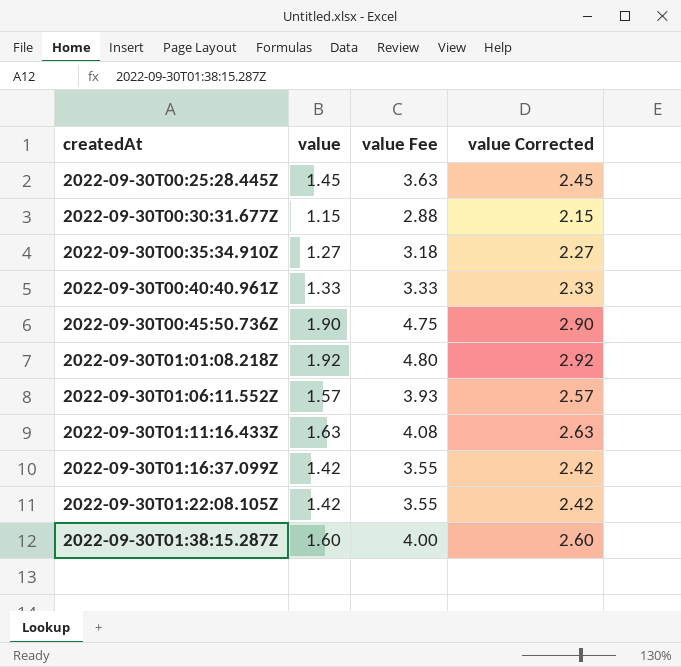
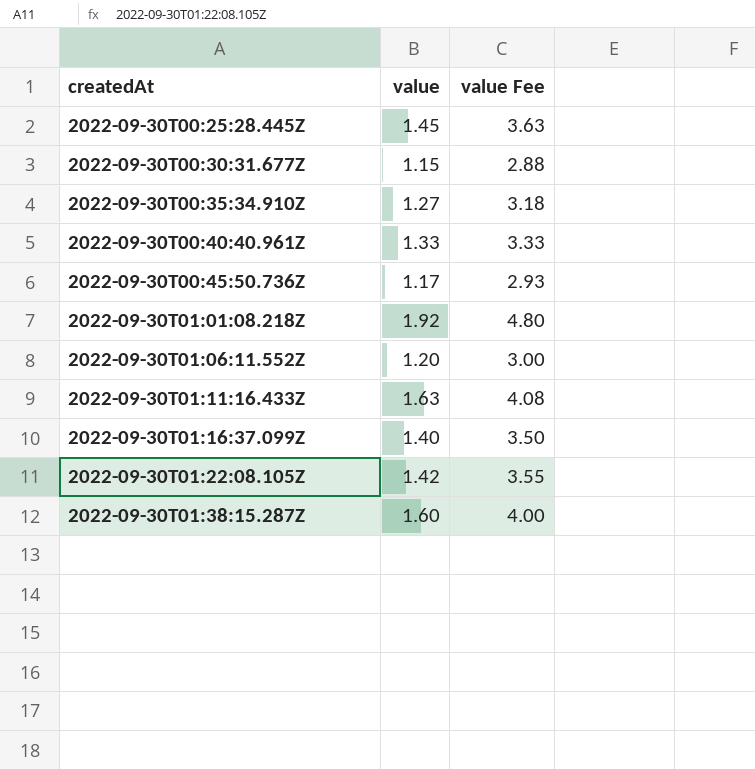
column value Corrected | formula: [value] + 1 -> none
2022-09-30T00:45:50.736Z | value: 1.90 -> 1.17
2022-09-30T00:45:50.736Z | value Fee: 4.75 -> 2.93
2022-09-30T01:06:11.552Z | value: 1.57 -> 1.20
2022-09-30T01:06:11.552Z | value Fee: 3.93 -> 3.00
2022-09-30T01:16:37.099Z | value: 1.42 -> 1.40
2022-09-30T01:16:37.099Z | value Fee: 3.55 -> 3.50

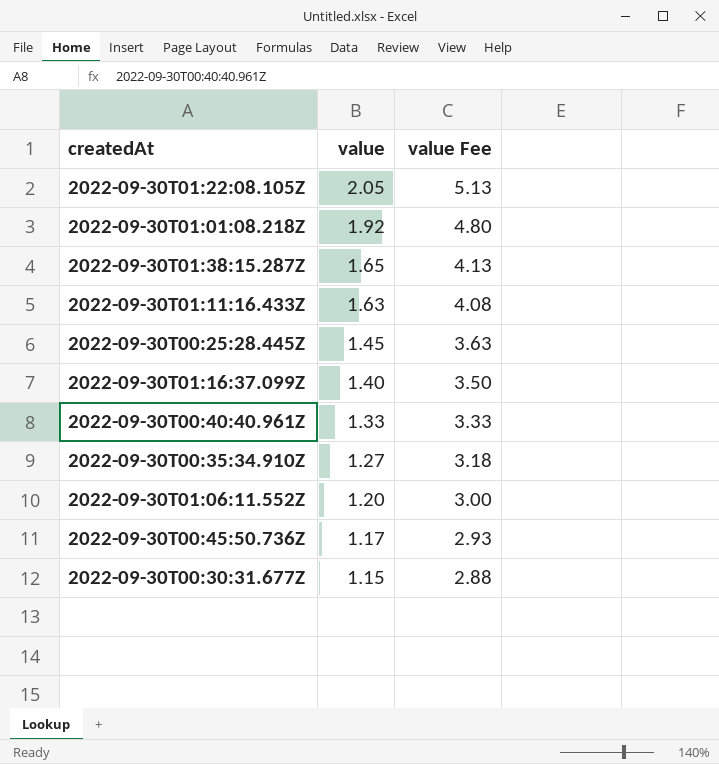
row order: createdAt ascending -> value descending
2022-09-30T01:22:08.105Z | value: 1.42 -> 2.05
2022-09-30T01:22:08.105Z | value Fee: 3.55 -> 5.13
2022-09-30T01:38:15.287Z | value: 1.60 -> 1.65
2022-09-30T01:38:15.287Z | value Fee: 4.00 -> 4.13

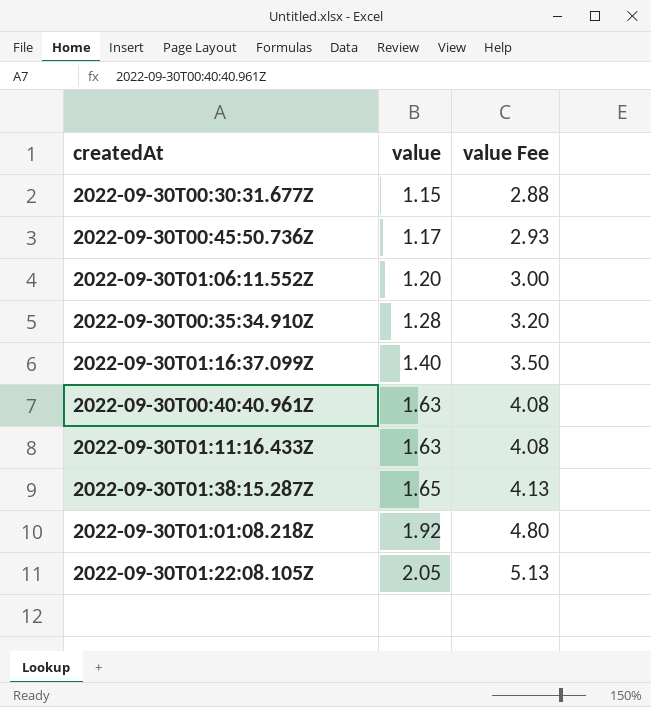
row order: value descending -> value ascending
row 2022-09-30T00:25:28.445Z: 1.45 | 3.63 -> none
2022-09-30T00:35:34.910Z | value: 1.27 -> 1.28
2022-09-30T00:35:34.910Z | value Fee: 3.18 -> 3.20
2022-09-30T00:40:40.961Z | value: 1.33 -> 1.63
2022-09-30T00:40:40.961Z | value Fee: 3.33 -> 4.08

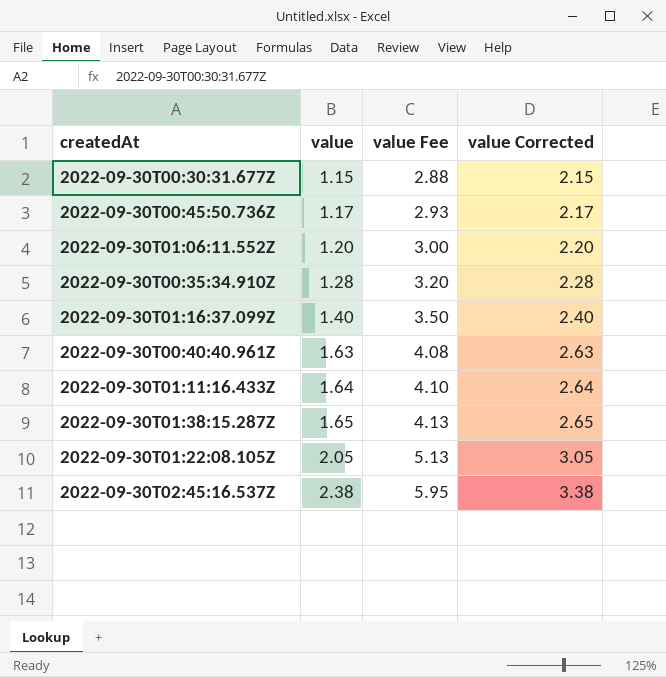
column value Corrected | formula: none -> [value] + 1
row 2022-09-30T01:01:08.218Z: 1.92 | 4.80 -> none
2022-09-30T01:11:16.433Z | value: 1.63 -> 1.64
2022-09-30T01:11:16.433Z | value Fee: 4.08 -> 4.10
row 2022-09-30T02:45:16.537Z: none -> 2.38 | 5.95 | 3.38

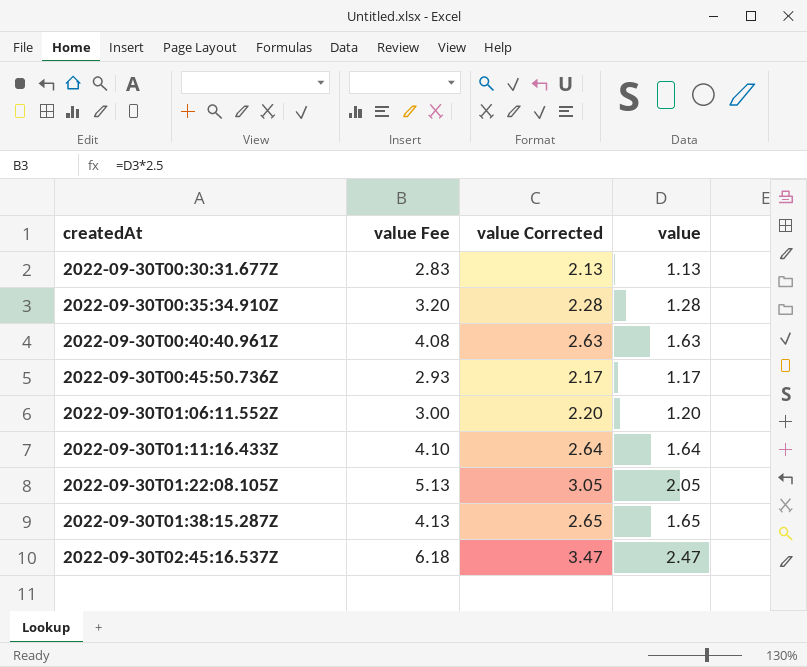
row order: value ascending -> createdAt ascending
column value | position: 2 -> 4
row 2022-09-30T01:16:37.099Z: 1.40 | 3.50 | 2.40 -> none
2022-09-30T00:30:31.677Z | value Fee: 2.88 -> 2.83
2022-09-30T00:30:31.677Z | value Corrected: 2.15 -> 2.13
2022-09-30T00:30:31.677Z | value: 1.15 -> 1.13
2022-09-30T02:45:16.537Z | value Fee: 5.95 -> 6.18
2022-09-30T02:45:16.537Z | value Corrected: 3.38 -> 3.47
2022-09-30T02:45:16.537Z | value: 2.38 -> 2.47

